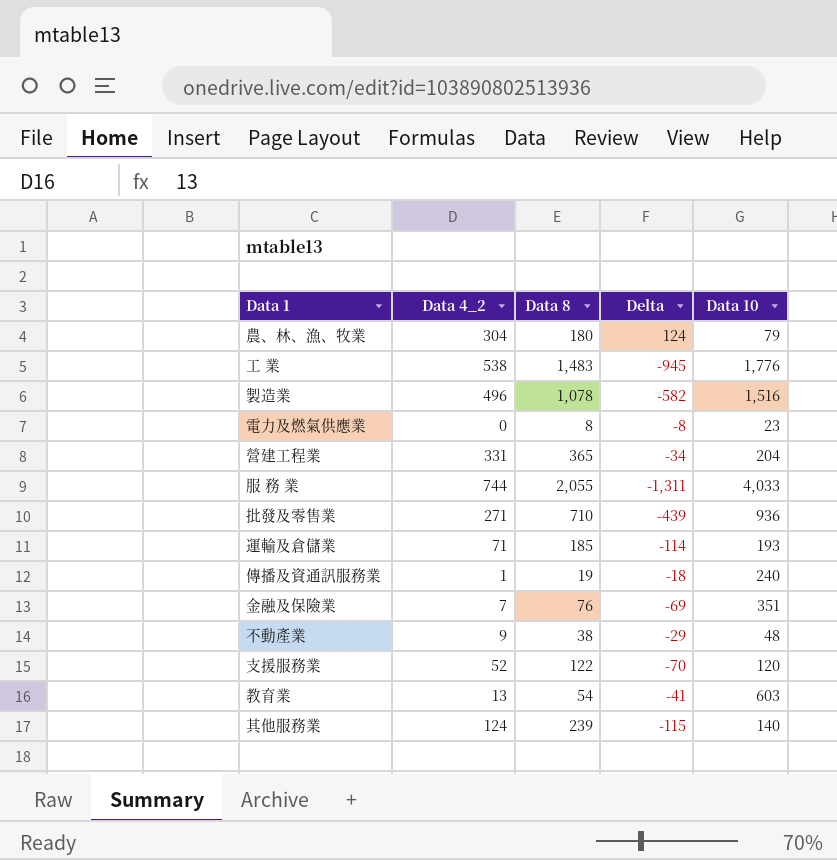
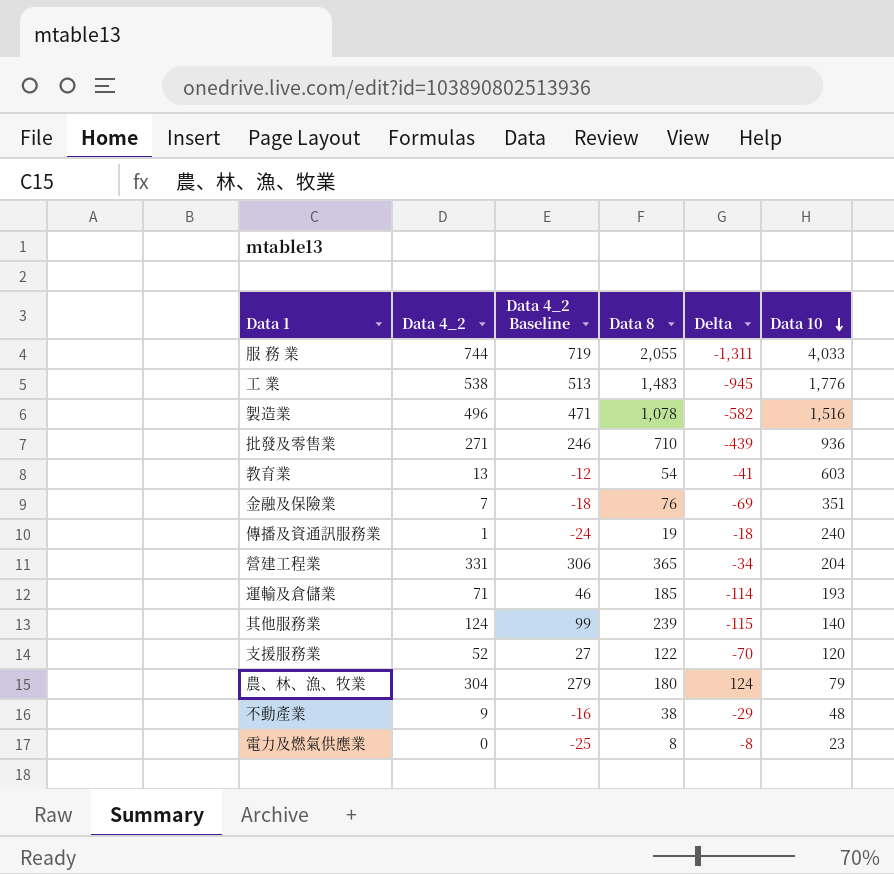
row order: none -> Data 10 descending
column Data 4_2 Baseline | formula: none -> [Data 4_2] - 25

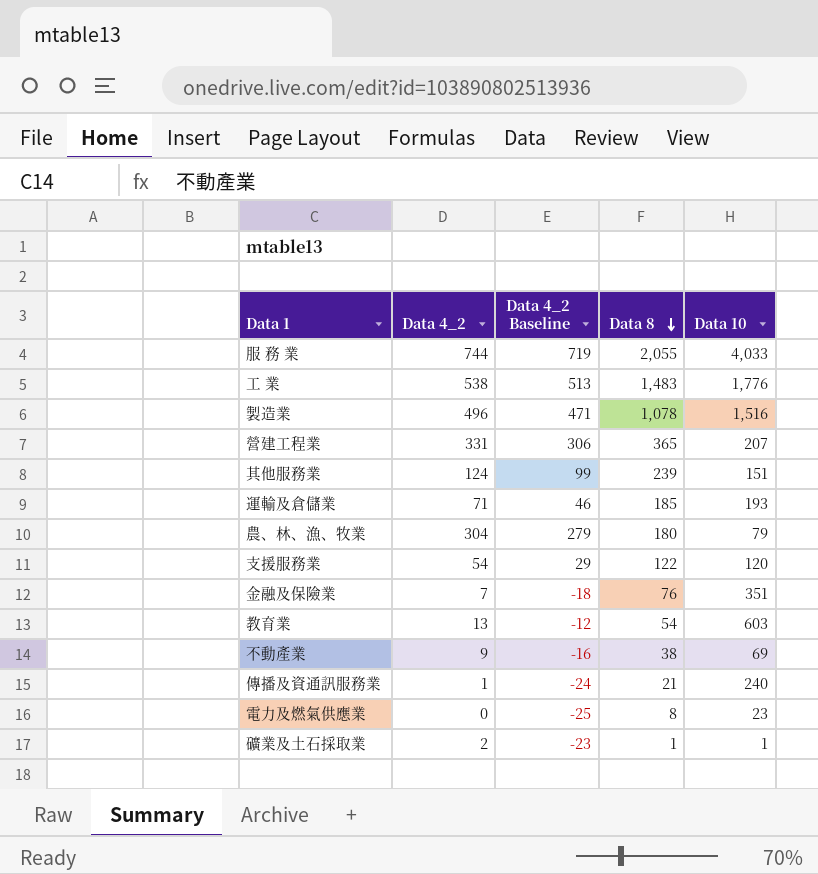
row order: Data 10 descending -> Data 8 descending
column Delta | formula: [Data 4_2] - [Data 8] -> none
row 批發及零售業: 271 | 246 | 710 | -439 | 936 -> none
營建工程業 | Data 10: 204 -> 207
其他服務業 | Data 10: 140 -> 151
支援服務業 | Data 4_2: 52 -> 54
支援服務業 | Data 4_2 Baseline: 27 -> 29
不動產業 | Data 10: 48 -> 69
傳播及資通訊服務業 | Data 8: 19 -> 21
row 礦業及土石採取業: none -> 2 | -23 | 1 | 1

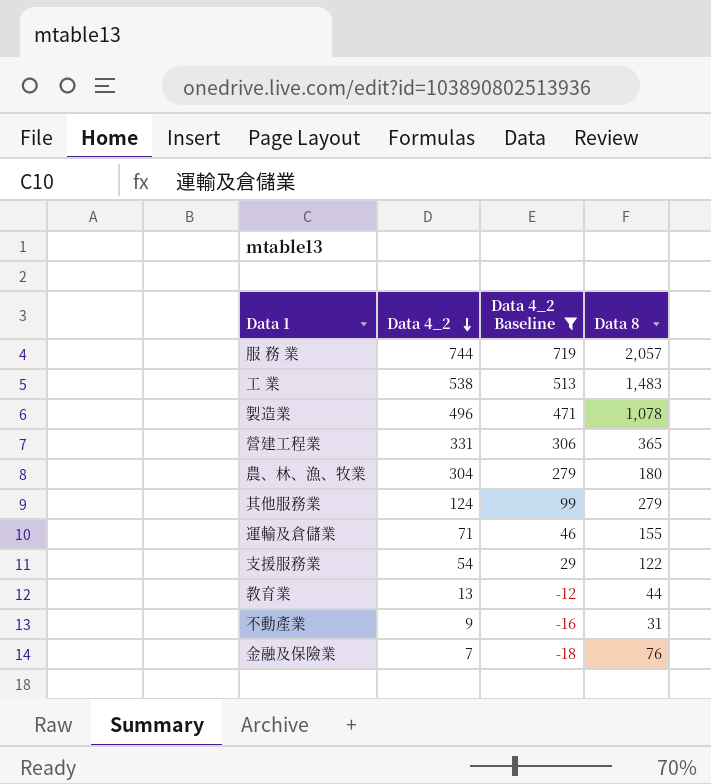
filter: none -> Data 4_2 Baseline >= -18
row order: Data 8 descending -> Data 4_2 descending
column Data 10 | position: 5 -> none
服 務 業 | Data 8: 2,055 -> 2,057
其他服務業 | Data 8: 239 -> 279
運輸及倉儲業 | Data 8: 185 -> 155
教育業 | Data 8: 54 -> 44
不動產業 | Data 8: 38 -> 31

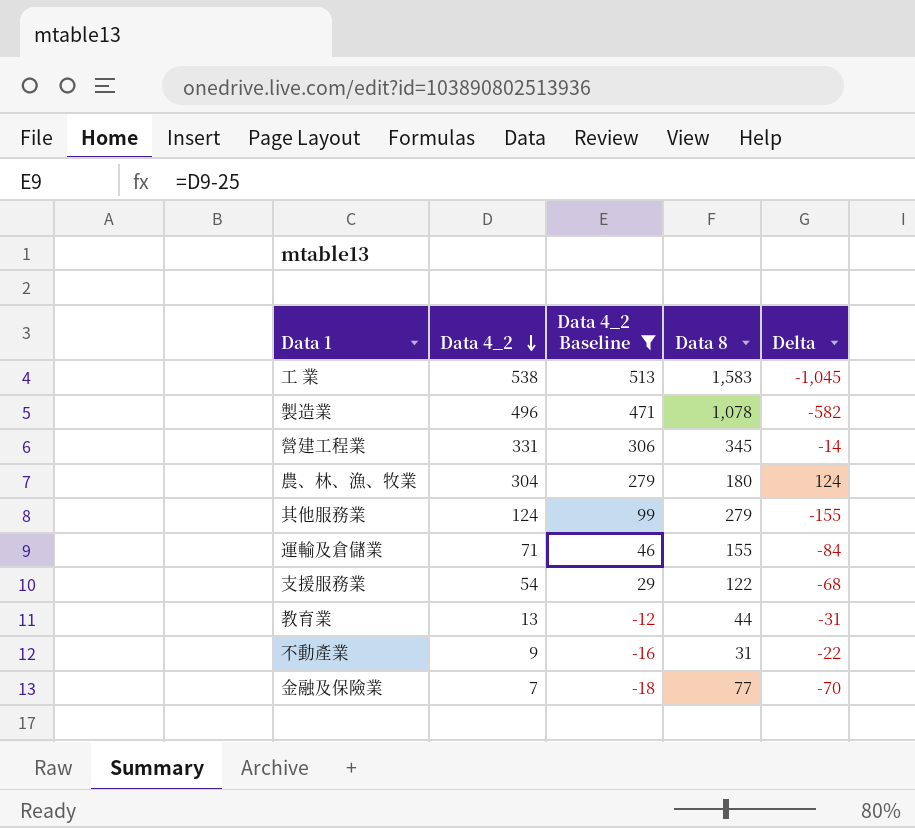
column Delta | formula: none -> [Data 4_2] - [Data 8]
row 服 務 業: 744 | 719 | 2,057 -> none
工 業 | Data 8: 1,483 -> 1,583
營建工程業 | Data 8: 365 -> 345
金融及保險業 | Data 8: 76 -> 77

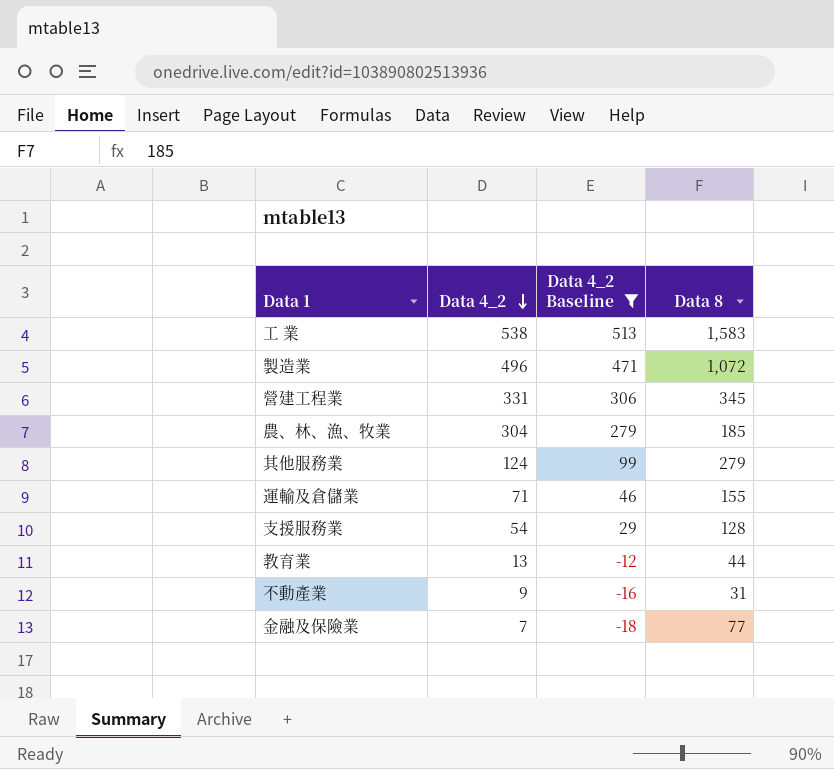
column Delta | formula: [Data 4_2] - [Data 8] -> none
製造業 | Data 8: 1,078 -> 1,072
農、林、漁、牧業 | Data 8: 180 -> 185
支援服務業 | Data 8: 122 -> 128

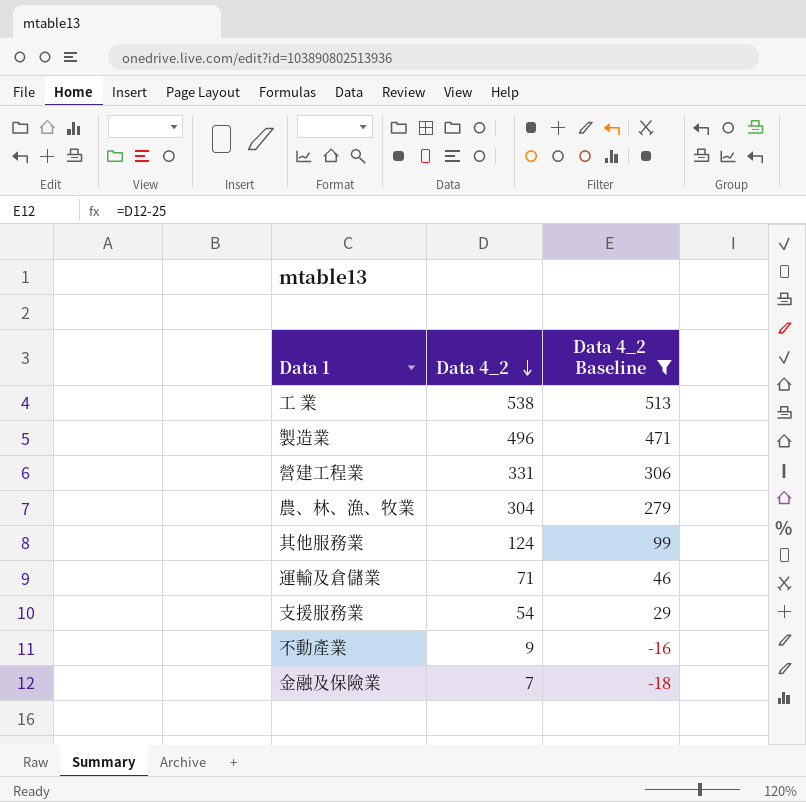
column Data 8 | position: 4 -> none
row 教育業: 13 | -12 | 44 -> none

